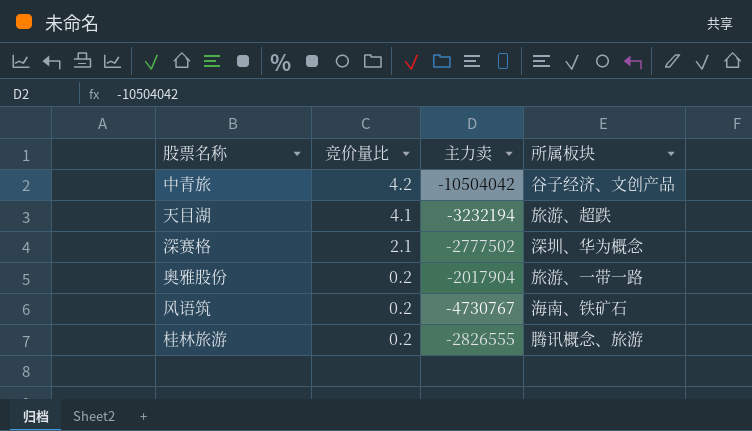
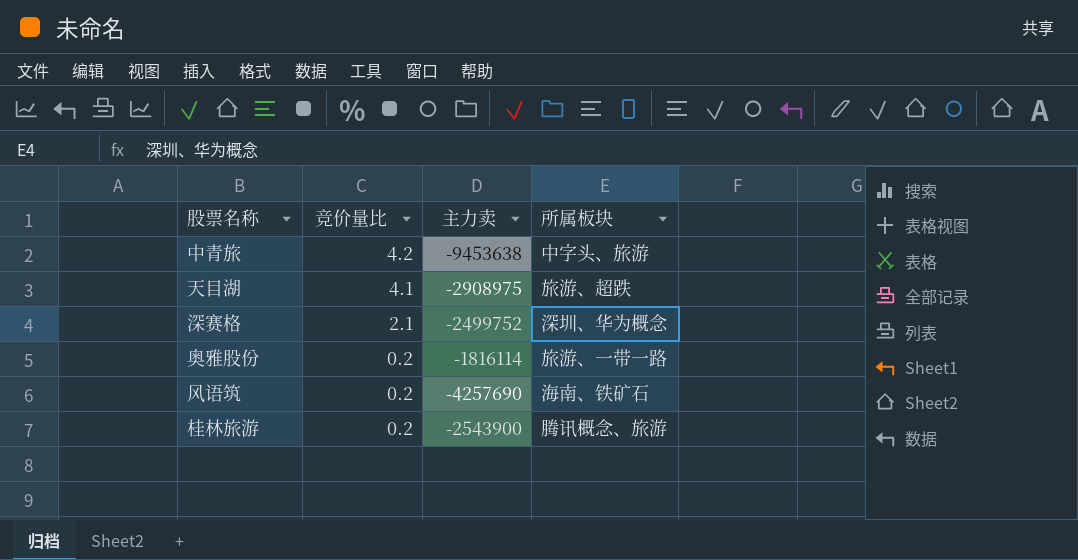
中青旅 | 主力卖: -10504042 -> -9453638
中青旅 | 所属板块: 谷子经济、文创产品 -> 中字头、旅游
天目湖 | 主力卖: -3232194 -> -2908975
深赛格 | 主力卖: -2777502 -> -2499752
奥雅股份 | 主力卖: -2017904 -> -1816114
风语筑 | 主力卖: -4730767 -> -4257690
桂林旅游 | 主力卖: -2826555 -> -2543900

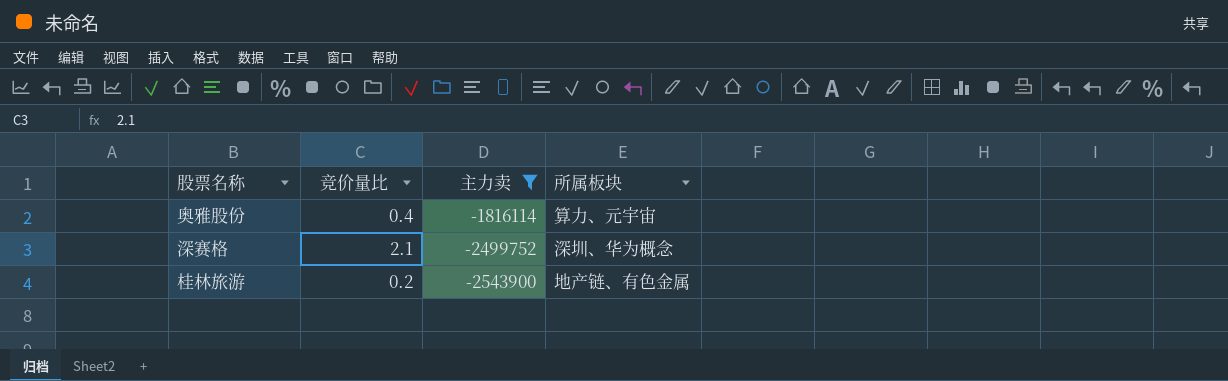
filter: none -> 主力卖 >= -2543900
row order: 竞价量比 descending -> 主力卖 descending
奥雅股份 | 竞价量比: 0.2 -> 0.4
奥雅股份 | 所属板块: 旅游、一带一路 -> 算力、元宇宙
桂林旅游 | 所属板块: 腾讯概念、旅游 -> 地产链、有色金属

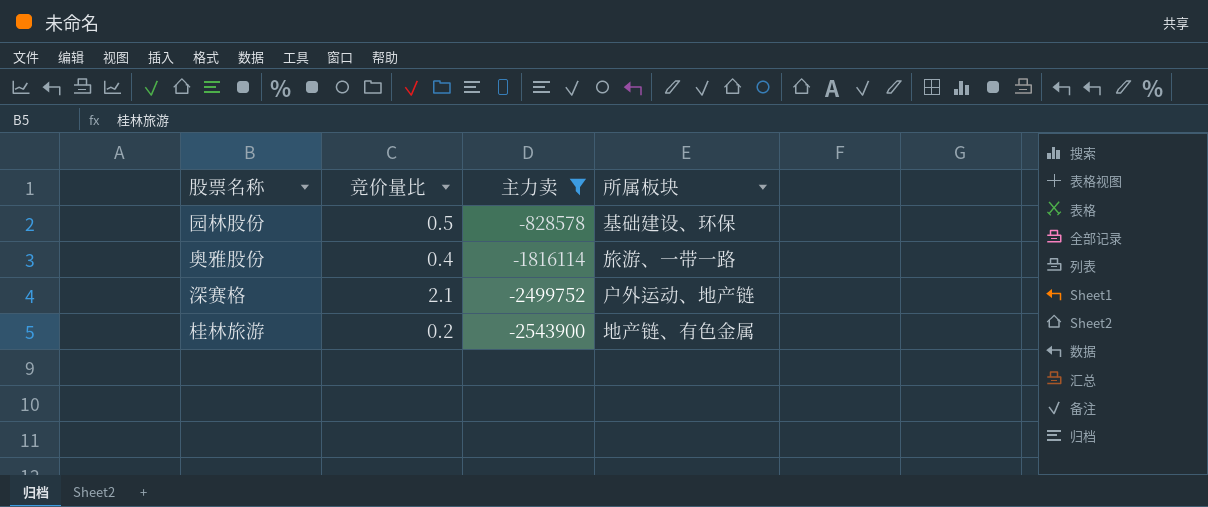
row 园林股份: none -> 0.5 | -828578 | 基础建设、环保
奥雅股份 | 所属板块: 算力、元宇宙 -> 旅游、一带一路
深赛格 | 所属板块: 深圳、华为概念 -> 户外运动、地产链

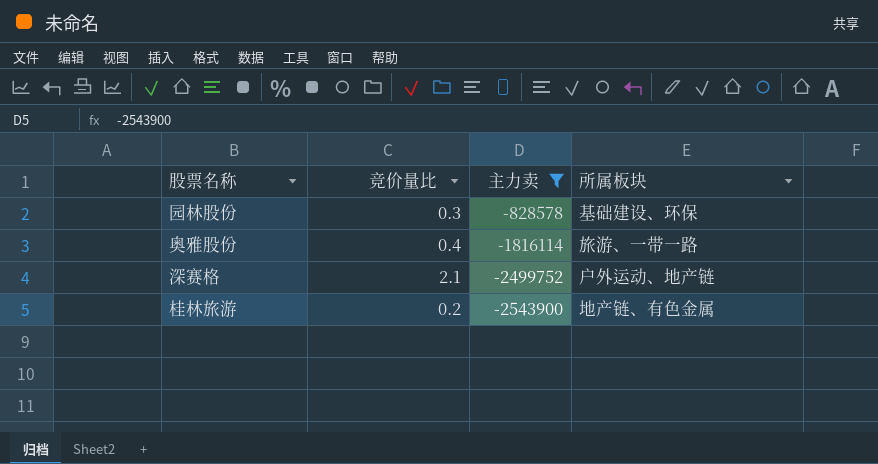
园林股份 | 竞价量比: 0.5 -> 0.3

